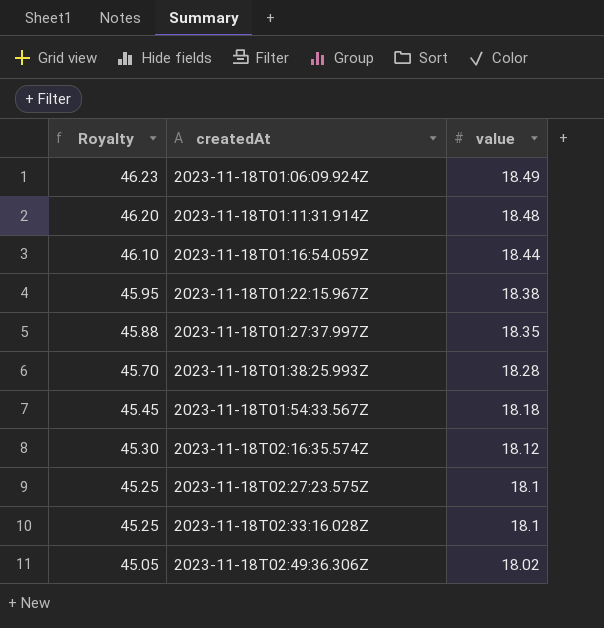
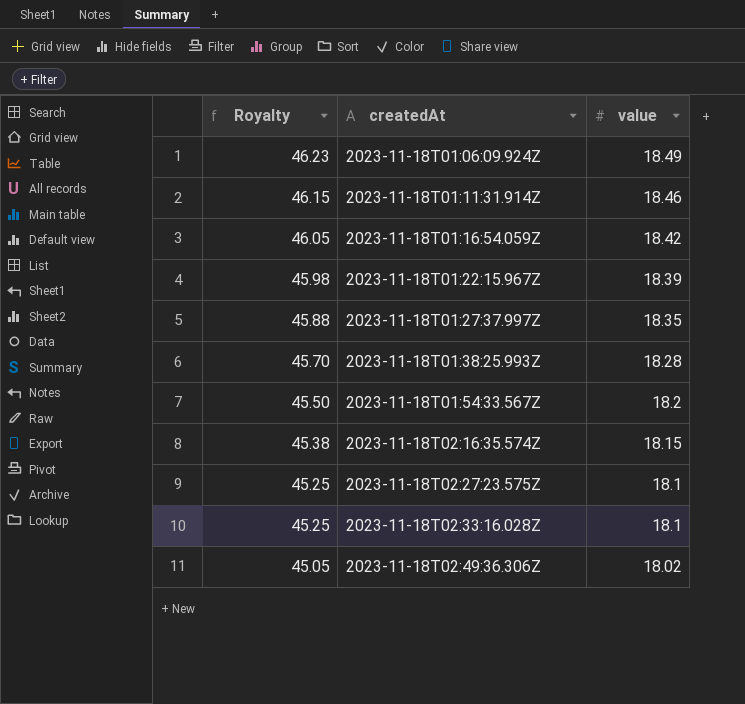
2023-11-18T01:11:31.914Z | Royalty: 46.20 -> 46.15
2023-11-18T01:11:31.914Z | value: 18.48 -> 18.46
2023-11-18T01:16:54.059Z | Royalty: 46.10 -> 46.05
2023-11-18T01:16:54.059Z | value: 18.44 -> 18.42
2023-11-18T01:22:15.967Z | Royalty: 45.95 -> 45.98
2023-11-18T01:22:15.967Z | value: 18.38 -> 18.39
2023-11-18T01:54:33.567Z | Royalty: 45.45 -> 45.50
2023-11-18T01:54:33.567Z | value: 18.18 -> 18.2
2023-11-18T02:16:35.574Z | Royalty: 45.30 -> 45.38
2023-11-18T02:16:35.574Z | value: 18.12 -> 18.15

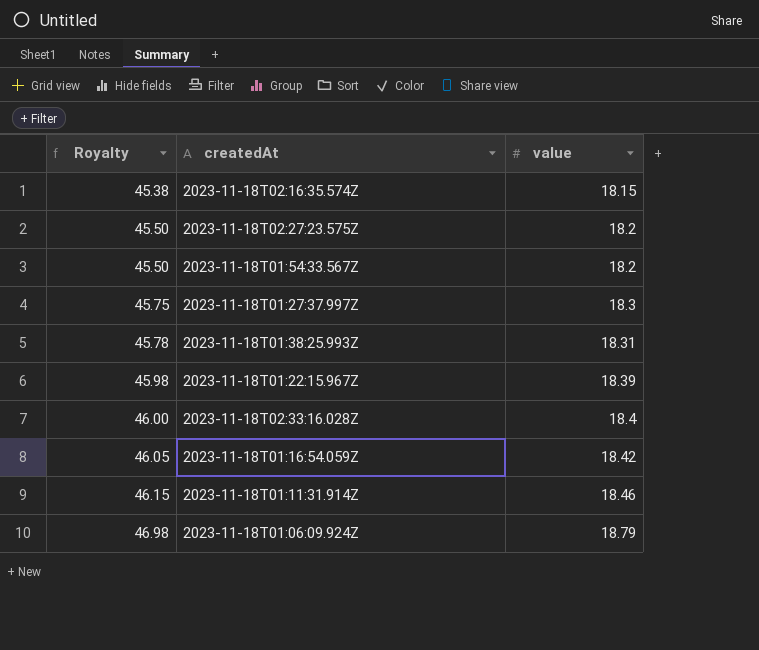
row order: Royalty descending -> Royalty ascending
row 2023-11-18T02:49:36.306Z: 45.05 | 18.02 -> none
2023-11-18T02:27:23.575Z | Royalty: 45.25 -> 45.50
2023-11-18T02:27:23.575Z | value: 18.1 -> 18.2
2023-11-18T01:27:37.997Z | Royalty: 45.88 -> 45.75
2023-11-18T01:27:37.997Z | value: 18.35 -> 18.3
2023-11-18T01:38:25.993Z | Royalty: 45.70 -> 45.78
2023-11-18T01:38:25.993Z | value: 18.28 -> 18.31
2023-11-18T02:33:16.028Z | Royalty: 45.25 -> 46.00
2023-11-18T02:33:16.028Z | value: 18.1 -> 18.4
2023-11-18T01:06:09.924Z | Royalty: 46.23 -> 46.98
2023-11-18T01:06:09.924Z | value: 18.49 -> 18.79

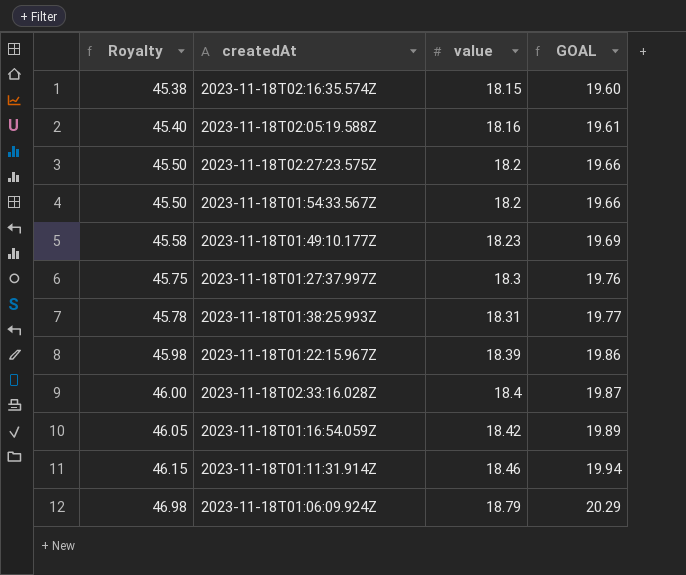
column GOAL | formula: none -> [value] * 1.08
row 2023-11-18T02:05:19.588Z: none -> 45.40 | 18.16 | 19.61
row 2023-11-18T01:49:10.177Z: none -> 45.58 | 18.23 | 19.69

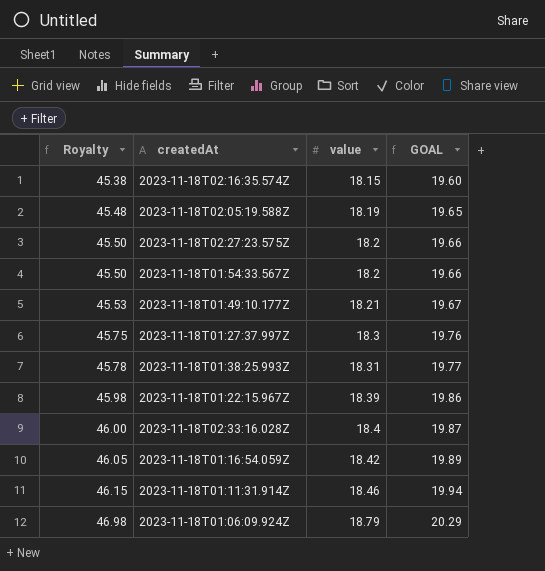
2023-11-18T02:05:19.588Z | Royalty: 45.40 -> 45.48
2023-11-18T02:05:19.588Z | value: 18.16 -> 18.19
2023-11-18T02:05:19.588Z | GOAL: 19.61 -> 19.65
2023-11-18T01:49:10.177Z | Royalty: 45.58 -> 45.53
2023-11-18T01:49:10.177Z | value: 18.23 -> 18.21
2023-11-18T01:49:10.177Z | GOAL: 19.69 -> 19.67

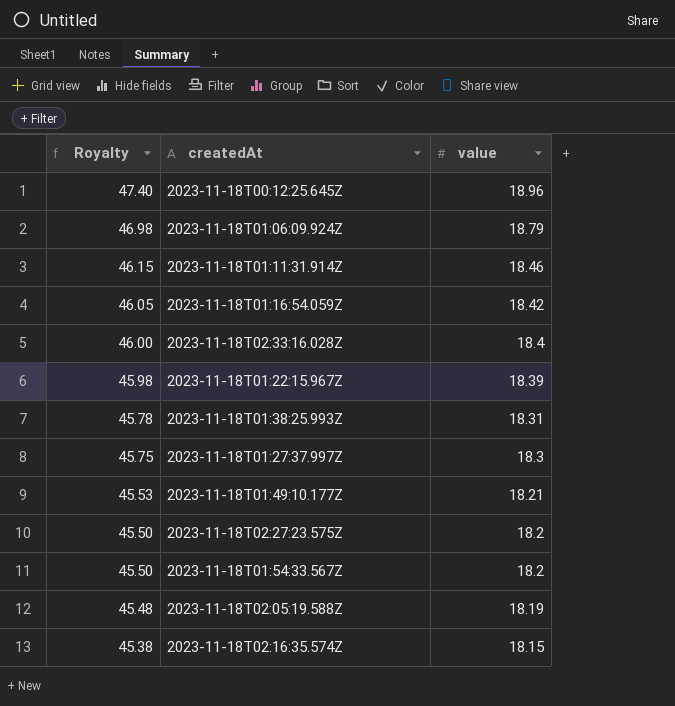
row order: Royalty ascending -> Royalty descending
column GOAL | formula: [value] * 1.08 -> none
row 2023-11-18T00:12:25.645Z: none -> 47.40 | 18.96

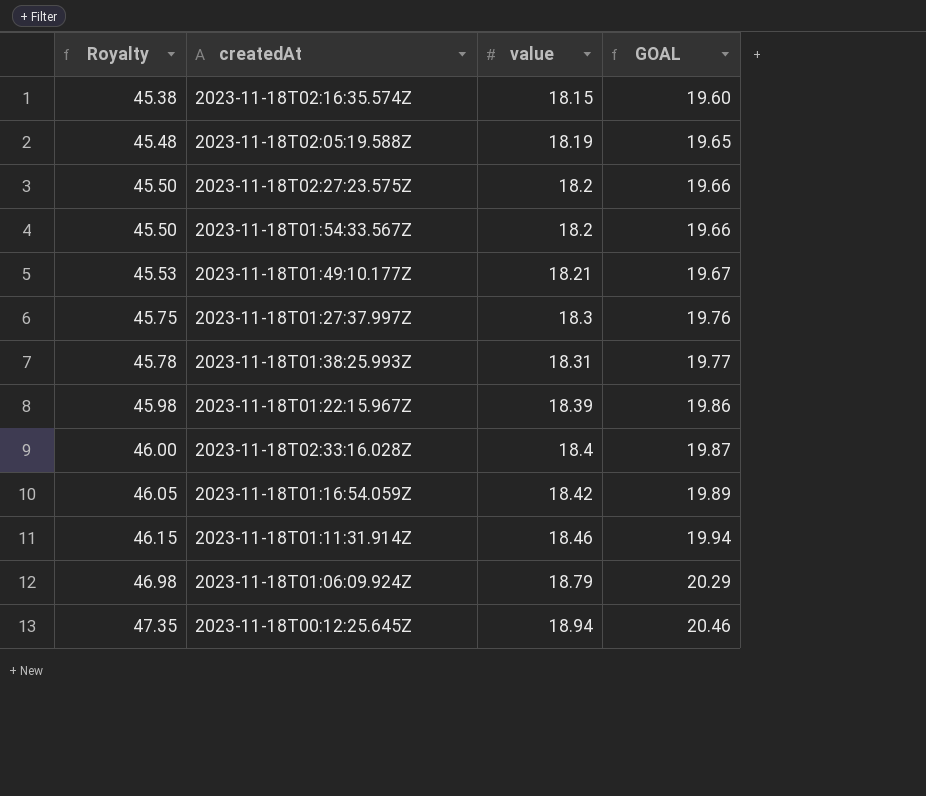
row order: Royalty descending -> Royalty ascending
column GOAL | formula: none -> [value] * 1.08
2023-11-18T00:12:25.645Z | Royalty: 47.40 -> 47.35
2023-11-18T00:12:25.645Z | value: 18.96 -> 18.94

